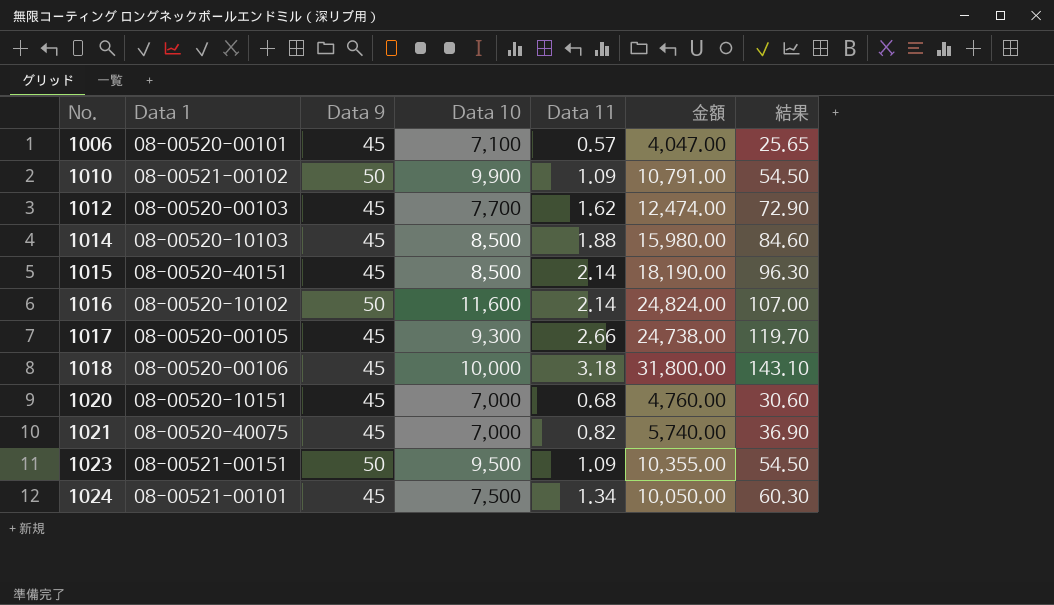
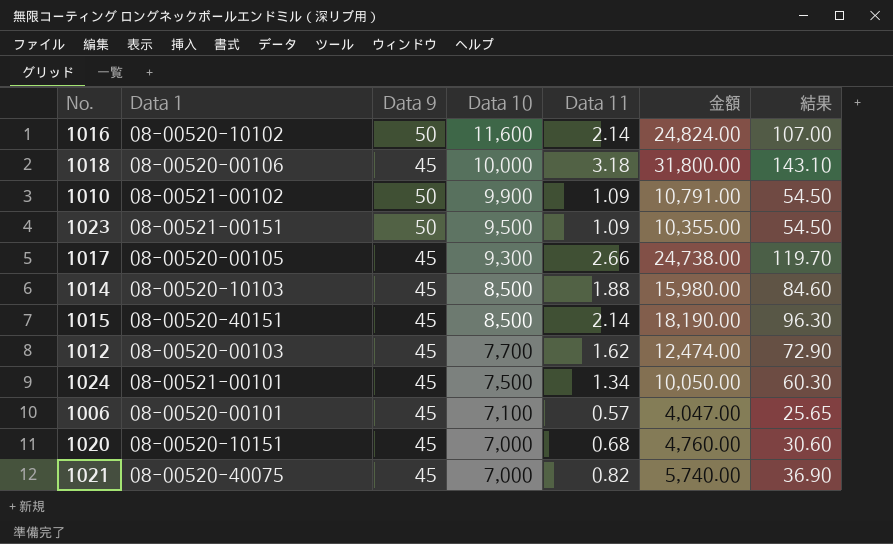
row order: No. ascending -> Data 10 descending

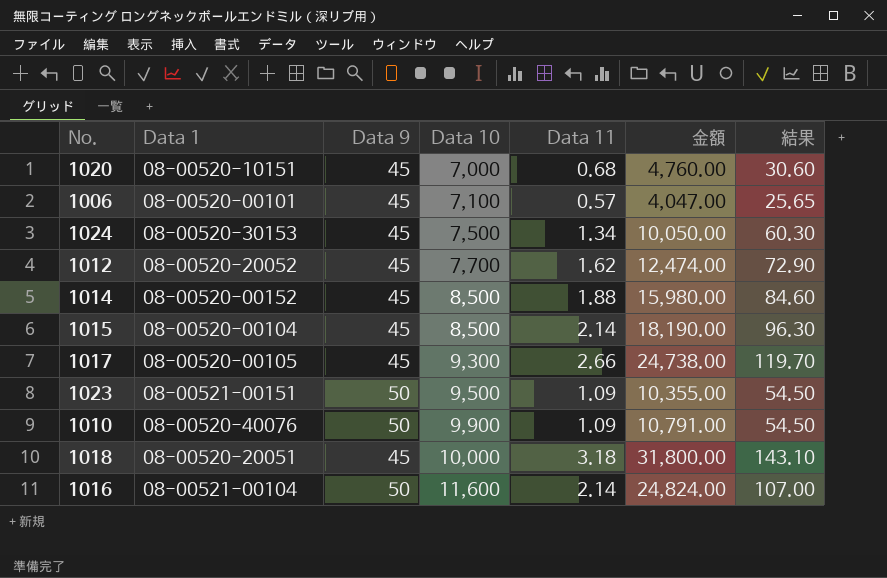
row order: Data 10 descending -> Data 10 ascending
row 1021: 08-00520-40075 | 45 | 7,000 | 0.82 | 5,740.00 | 36.90 -> none
1024 | Data 1: 08-00521-00101 -> 08-00520-30153
1012 | Data 1: 08-00520-00103 -> 08-00520-20052
1014 | Data 1: 08-00520-10103 -> 08-00520-00152
1015 | Data 1: 08-00520-40151 -> 08-00520-00104
1010 | Data 1: 08-00521-00102 -> 08-00520-40076
1018 | Data 1: 08-00520-00106 -> 08-00520-20051
1016 | Data 1: 08-00520-10102 -> 08-00521-00104

